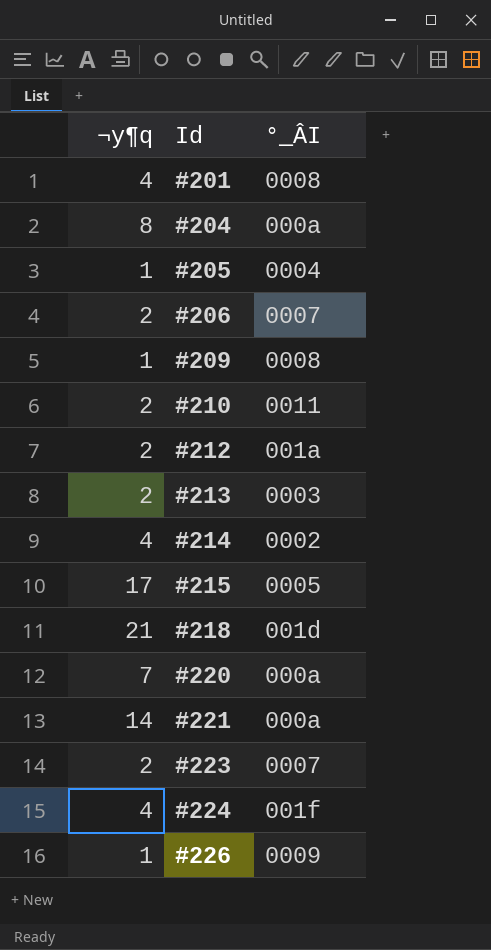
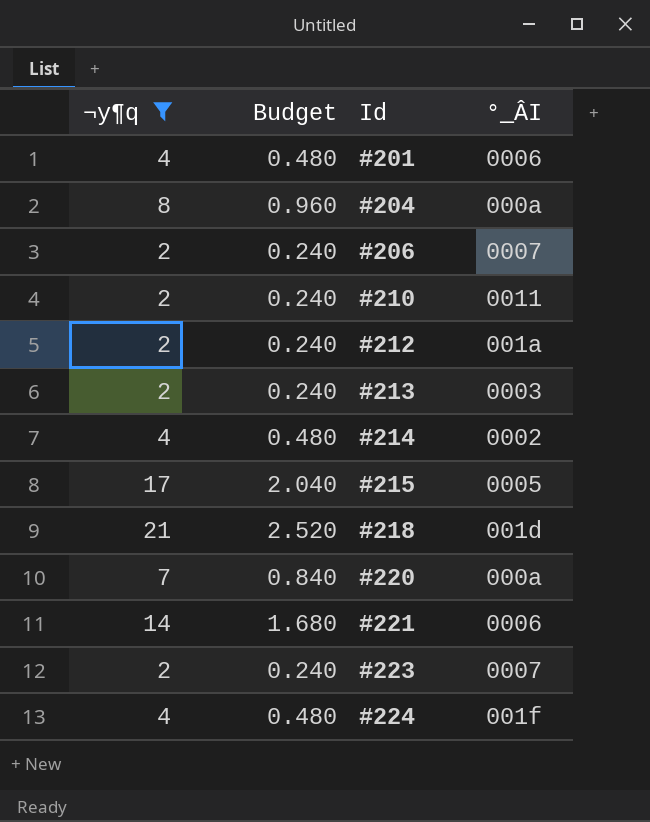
filter: none -> ¬y¶q != 1
column Budget | formula: none -> [¬y¶q] * 0.12
#201 | °_ÂI: 0008 -> 0006
#221 | °_ÂI: 000a -> 0006

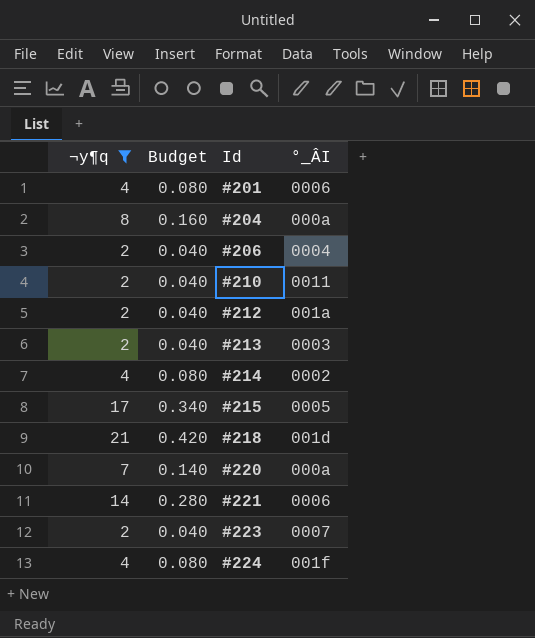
column Budget | formula: [¬y¶q] * 0.12 -> [¬y¶q] * 0.02
#206 | °_ÂI: 0007 -> 0004

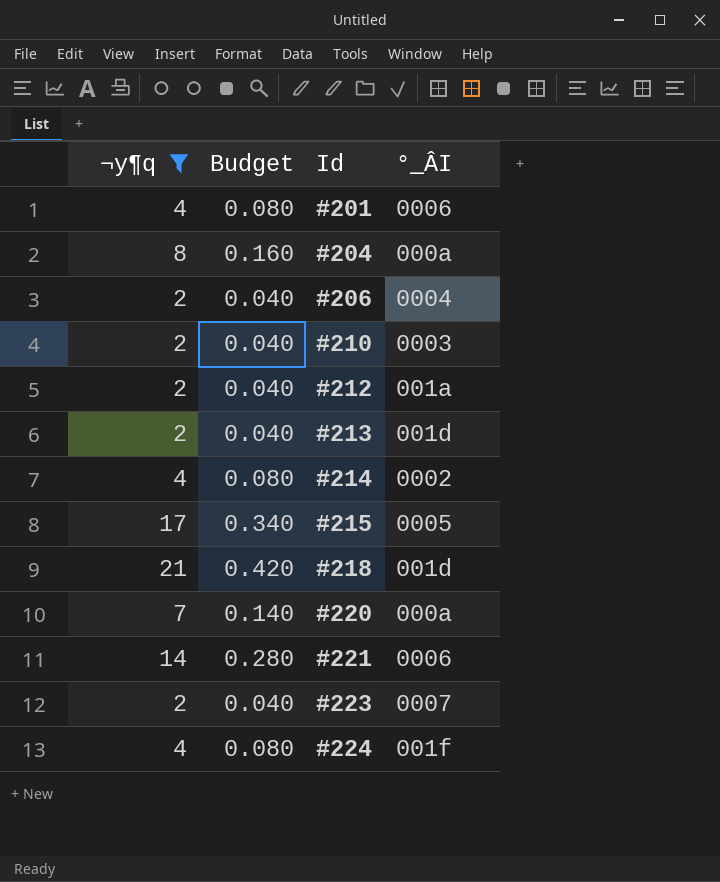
#210 | °_ÂI: 0011 -> 0003
#213 | °_ÂI: 0003 -> 001d

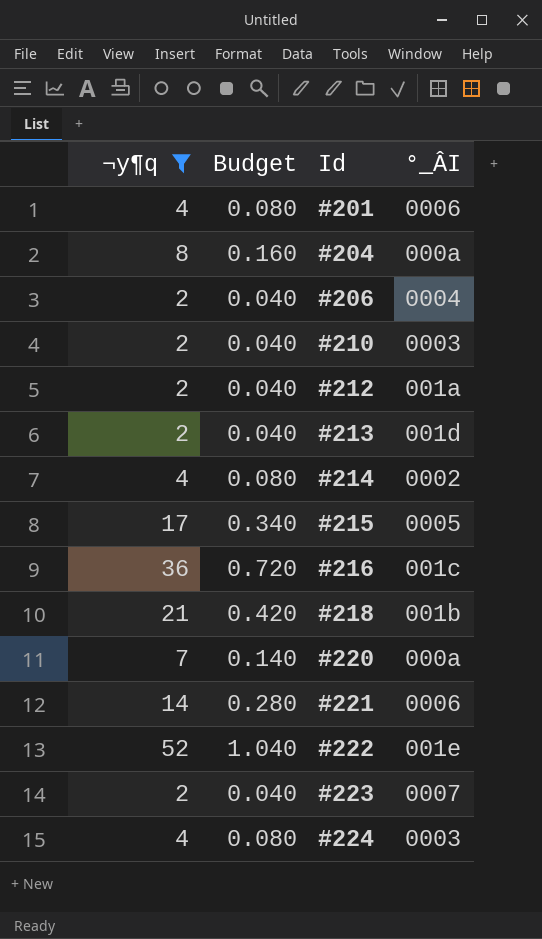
row #216: none -> 36 | 0.720 | 001c
#218 | °_ÂI: 001d -> 001b
row #222: none -> 52 | 1.040 | 001e
#224 | °_ÂI: 001f -> 0003

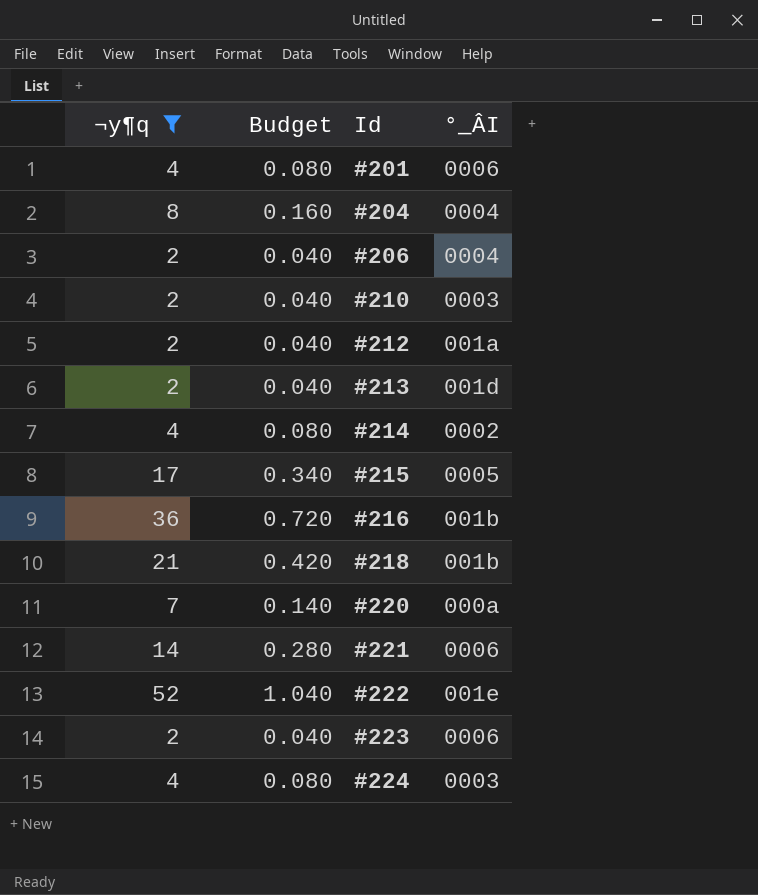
#204 | °_ÂI: 000a -> 0004
#216 | °_ÂI: 001c -> 001b
#223 | °_ÂI: 0007 -> 0006

